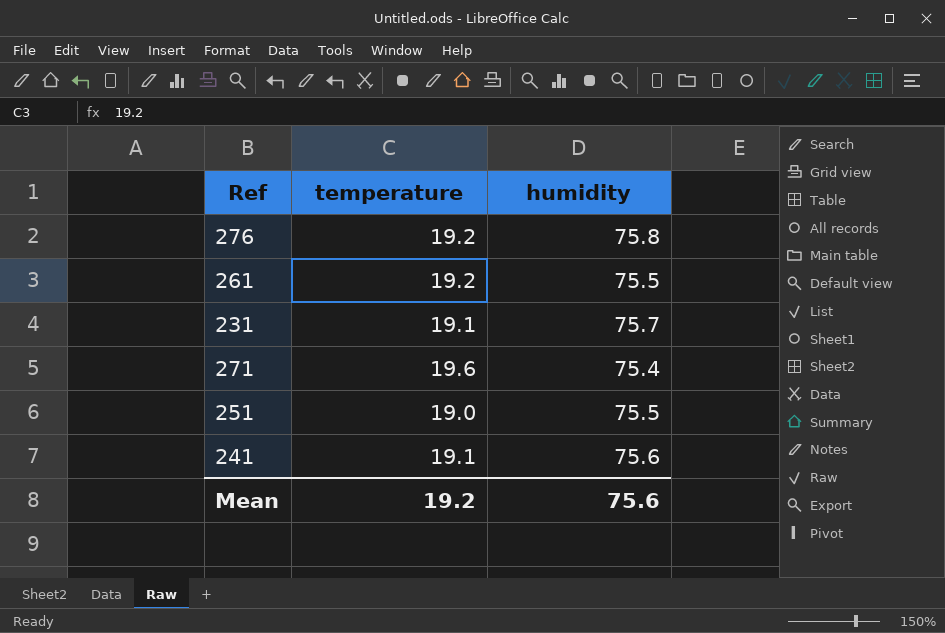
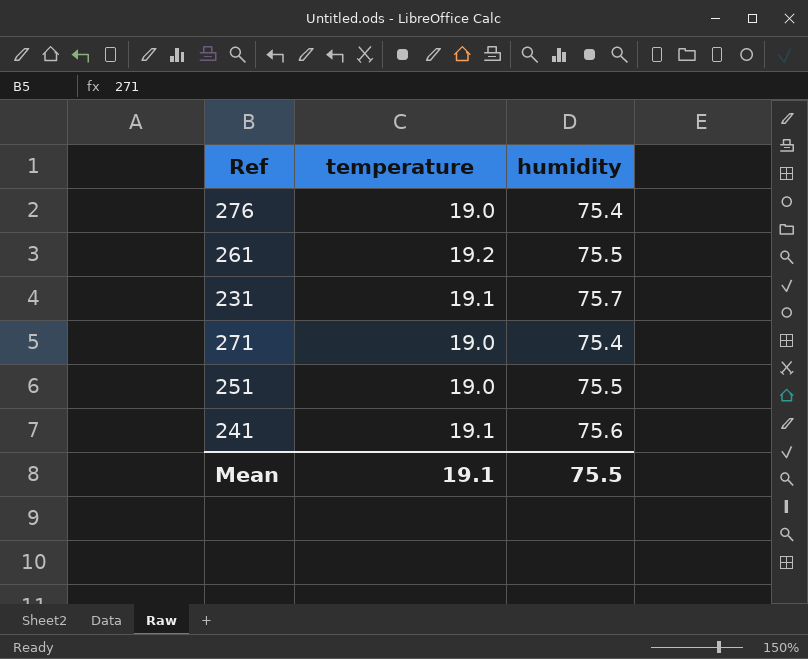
276 | temperature: 19.2 -> 19.0
276 | humidity: 75.8 -> 75.4
271 | temperature: 19.6 -> 19.0
Mean | temperature: 19.2 -> 19.1
Mean | humidity: 75.6 -> 75.5

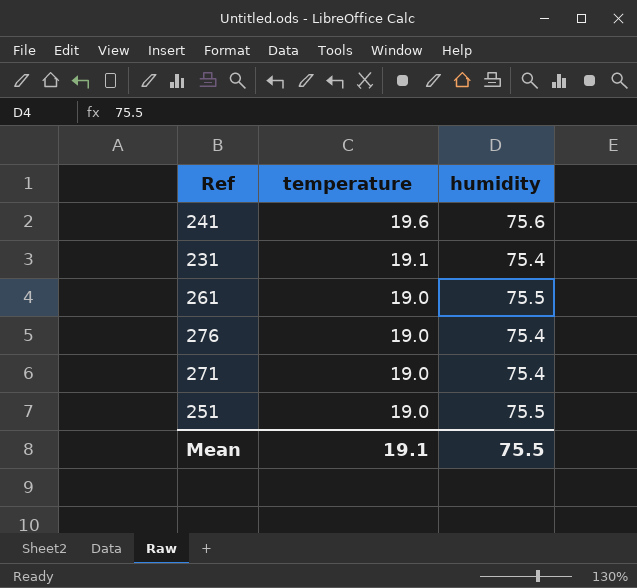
row order: none -> temperature descending
241 | temperature: 19.1 -> 19.6
231 | humidity: 75.7 -> 75.4
261 | temperature: 19.2 -> 19.0

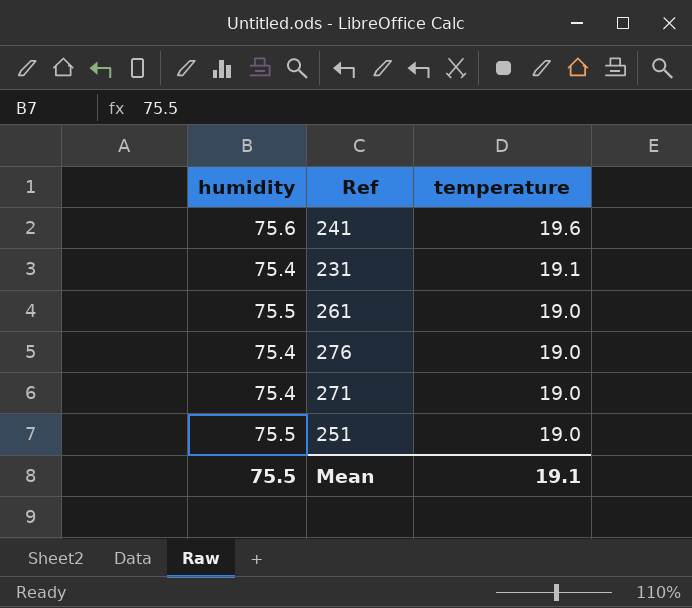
column humidity | position: 3 -> 1

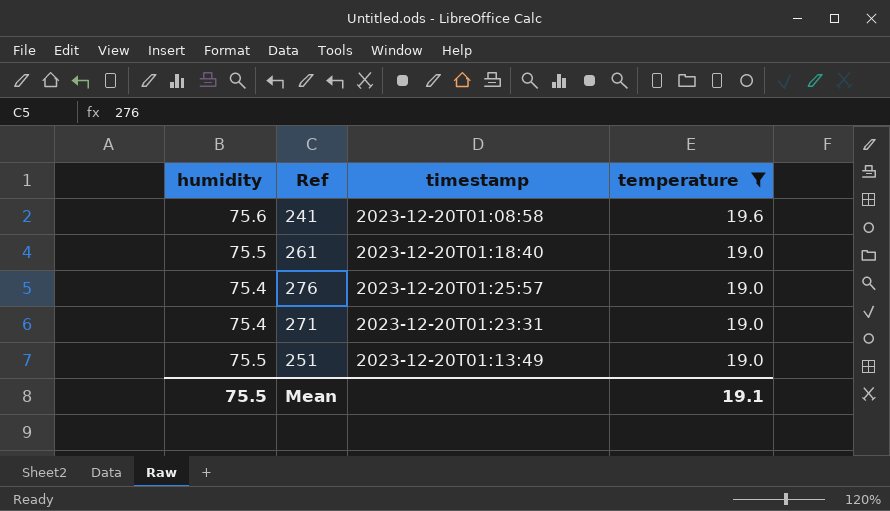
filter: none -> temperature != 19.1
column timestamp | position: none -> 3

